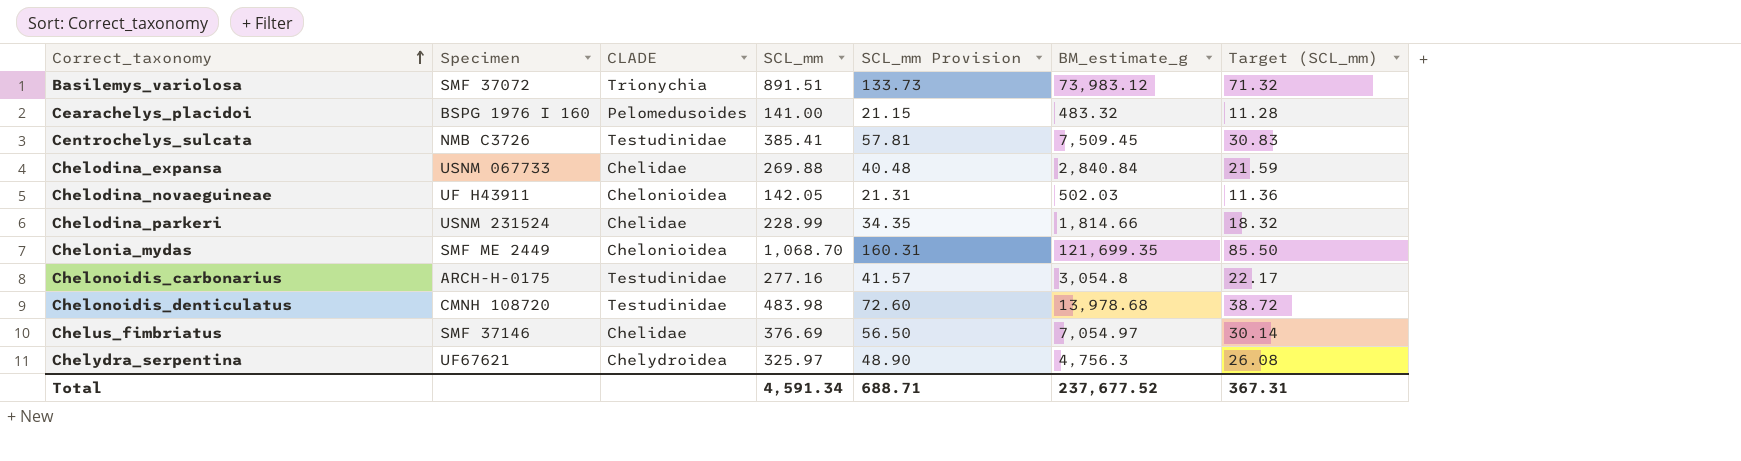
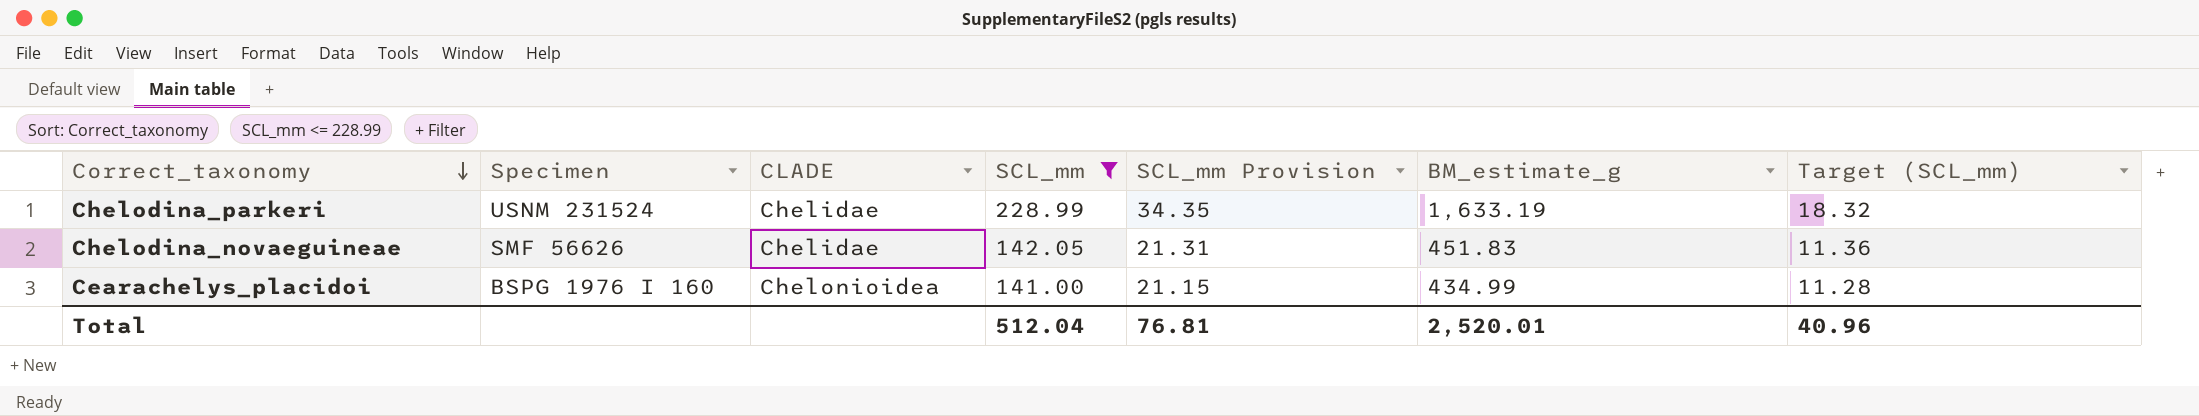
filter: none -> SCL_mm <= 228.99
row order: Correct_taxonomy ascending -> Correct_taxonomy descending
Chelodina_parkeri | BM_estimate_g: 1,814.66 -> 1,633.19
Chelodina_novaeguineae | Specimen: UF H43911 -> SMF 56626
Chelodina_novaeguineae | CLADE: Chelonioidea -> Chelidae
Chelodina_novaeguineae | BM_estimate_g: 502.03 -> 451.83
Cearachelys_placidoi | CLADE: Pelomedusoides -> Chelonioidea
Cearachelys_placidoi | BM_estimate_g: 483.32 -> 434.99
Total | SCL_mm: 4,591.34 -> 512.04
Total | SCL_mm Provision: 688.71 -> 76.81
Total | BM_estimate_g: 237,677.52 -> 2,520.01
Total | Target (SCL_mm): 367.31 -> 40.96

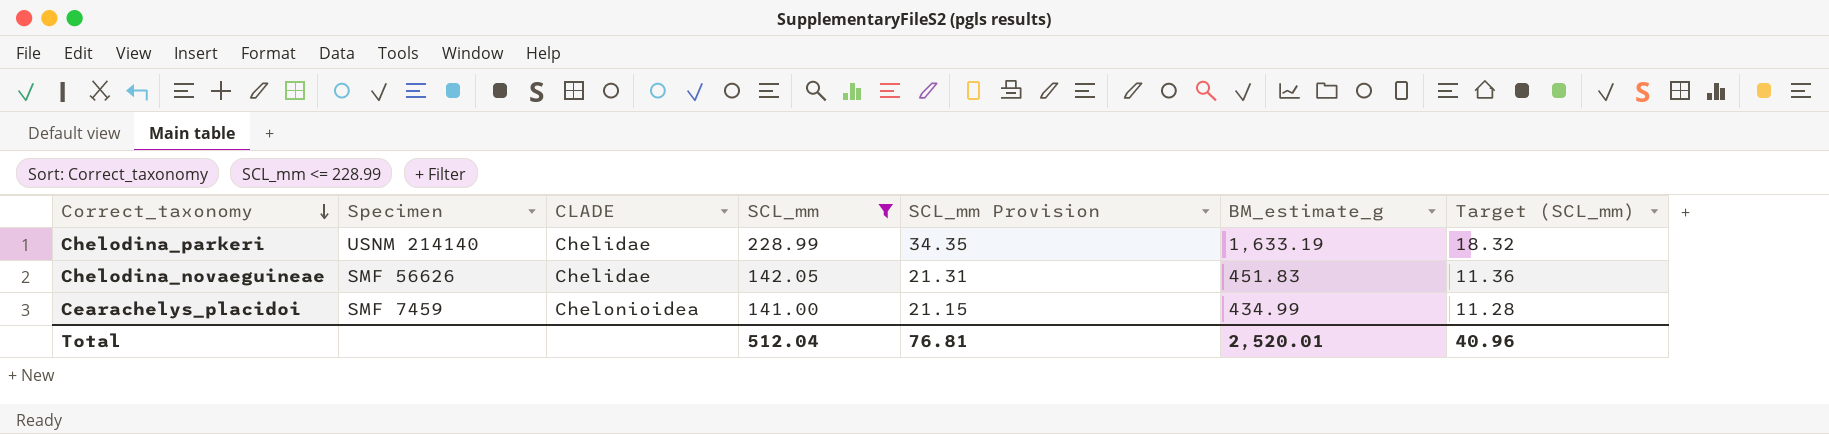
Chelodina_parkeri | Specimen: USNM 231524 -> USNM 214140
Cearachelys_placidoi | Specimen: BSPG 1976 I 160 -> SMF 7459

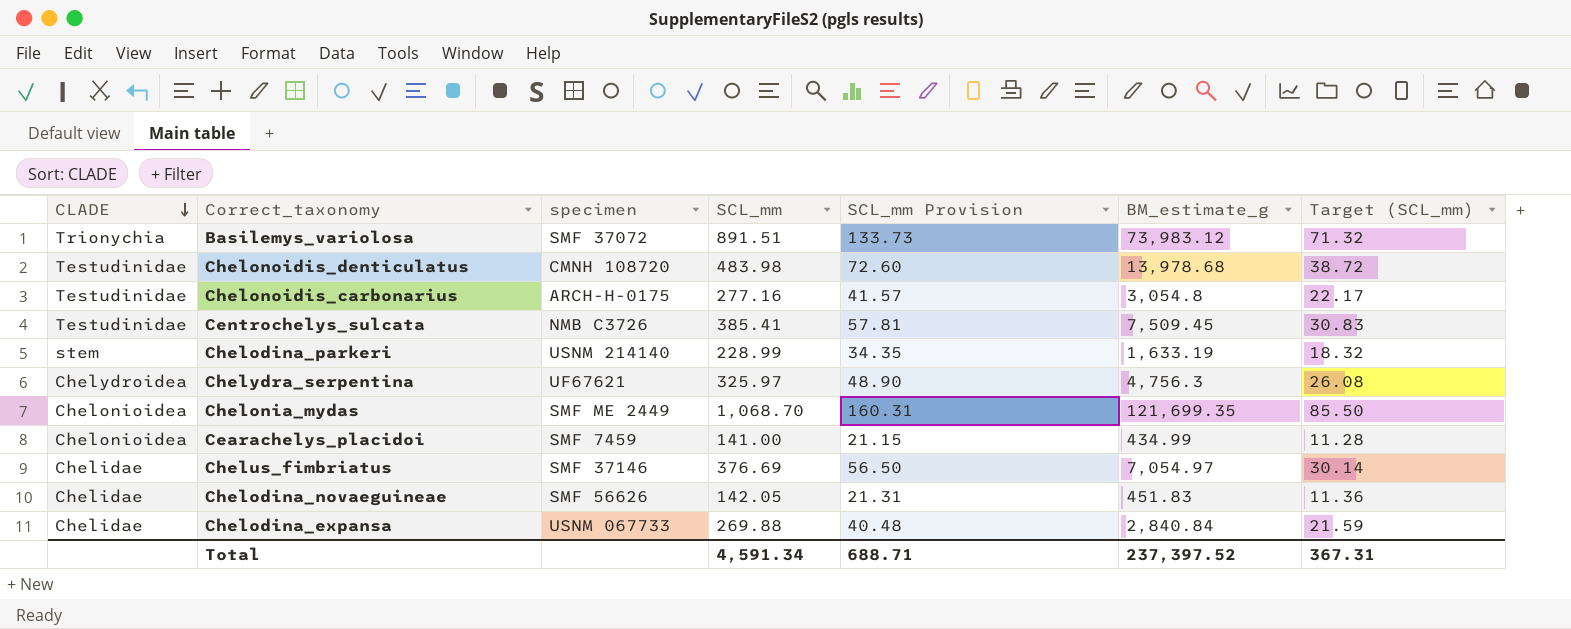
filter: SCL_mm <= 228.99 -> none
row order: Correct_taxonomy descending -> CLADE descending
column CLADE | position: 3 -> 1
column name: Specimen -> specimen
Chelodina_parkeri | CLADE: Chelidae -> stem
Total | SCL_mm: 512.04 -> 4,591.34
Total | SCL_mm Provision: 76.81 -> 688.71
Total | BM_estimate_g: 2,520.01 -> 237,397.52
Total | Target (SCL_mm): 40.96 -> 367.31

